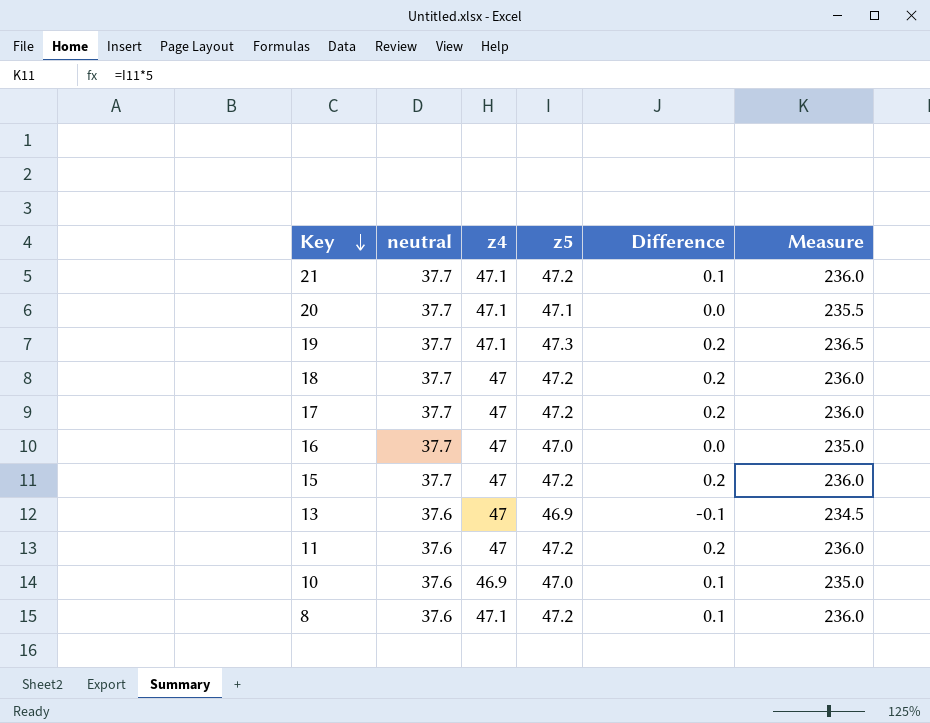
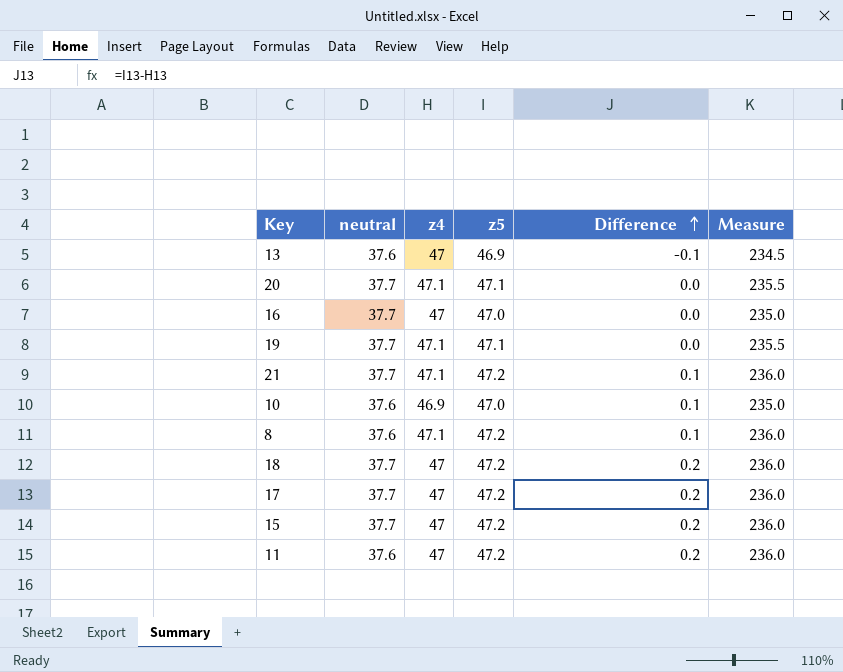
row order: Key descending -> Difference ascending
19 | z5: 47.3 -> 47.1
19 | Difference: 0.2 -> 0.0
19 | Measure: 236.5 -> 235.5

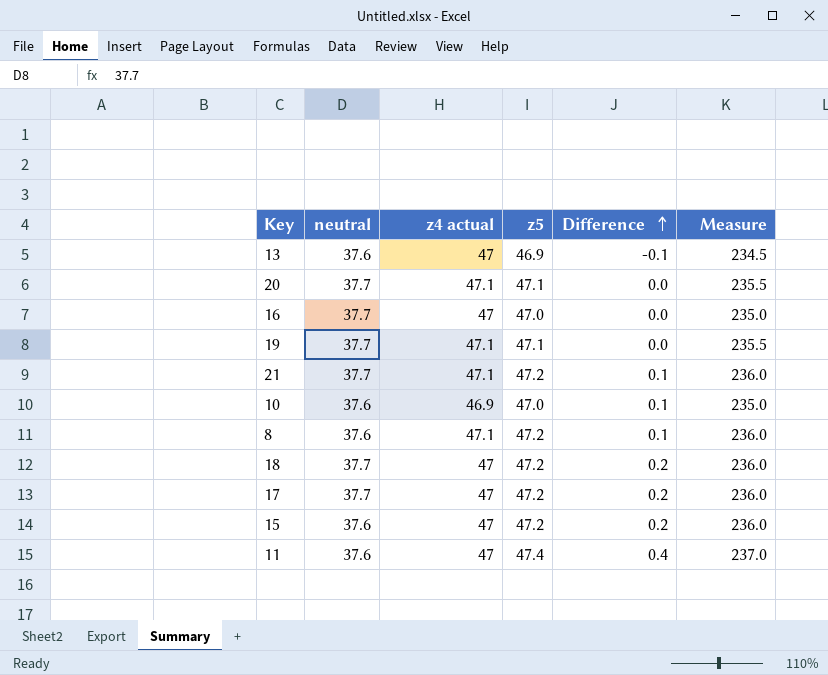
column name: z4 -> z4 actual
15 | neutral: 37.7 -> 37.6
11 | z5: 47.2 -> 47.4
11 | Difference: 0.2 -> 0.4
11 | Measure: 236.0 -> 237.0

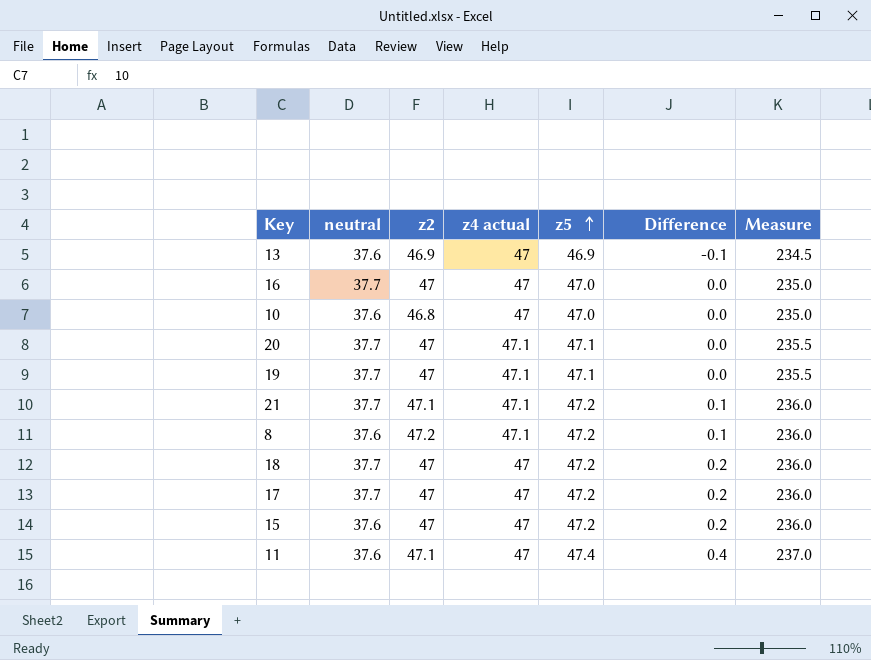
row order: Difference ascending -> z5 ascending
column z2 | position: none -> 3
10 | z4 actual: 46.9 -> 47
10 | Difference: 0.1 -> 0.0

